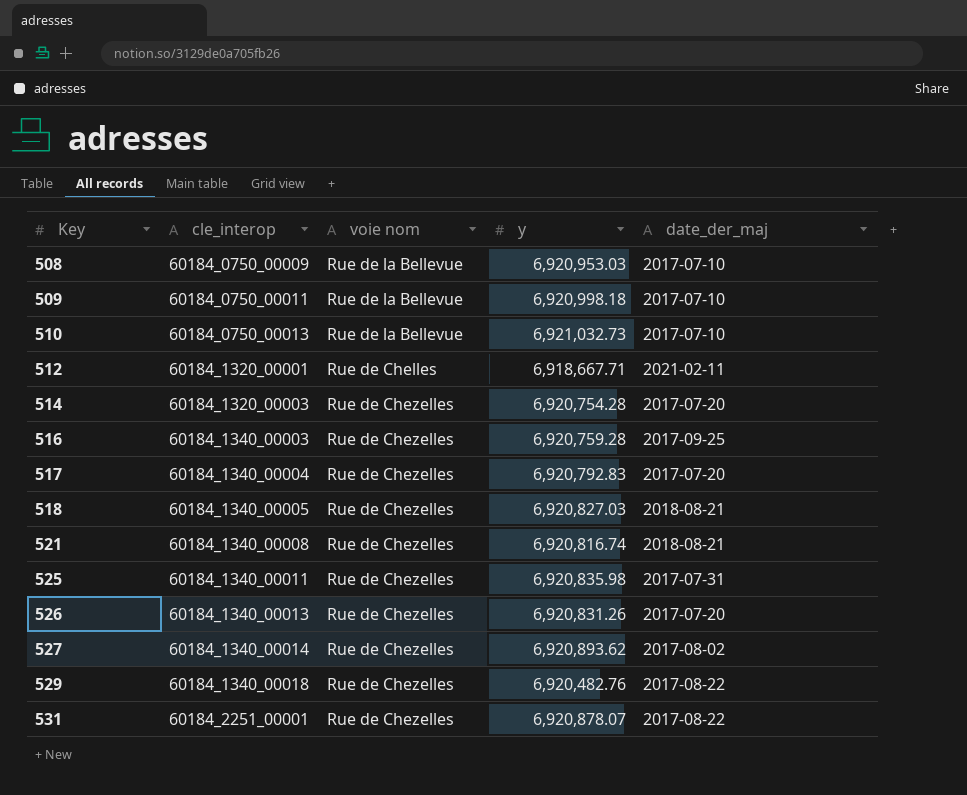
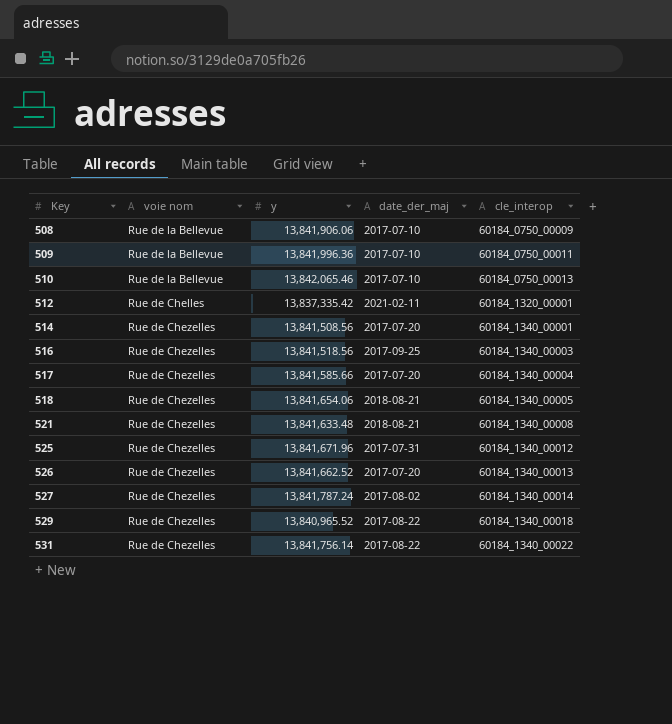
column cle_interop | position: 2 -> 5
508 | y: 6,920,953.03 -> 13,841,906.06
509 | y: 6,920,998.18 -> 13,841,996.36
510 | y: 6,921,032.73 -> 13,842,065.46
512 | y: 6,918,667.71 -> 13,837,335.42
514 | y: 6,920,754.28 -> 13,841,508.56
514 | cle_interop: 60184_1320_00003 -> 60184_1340_00001
516 | y: 6,920,759.28 -> 13,841,518.56
517 | y: 6,920,792.83 -> 13,841,585.66
518 | y: 6,920,827.03 -> 13,841,654.06
521 | y: 6,920,816.74 -> 13,841,633.48
525 | y: 6,920,835.98 -> 13,841,671.96
525 | cle_interop: 60184_1340_00011 -> 60184_1340_00012
526 | y: 6,920,831.26 -> 13,841,662.52
527 | y: 6,920,893.62 -> 13,841,787.24
529 | y: 6,920,482.76 -> 13,840,965.52
531 | y: 6,920,878.07 -> 13,841,756.14
531 | cle_interop: 60184_2251_00001 -> 60184_1340_00022

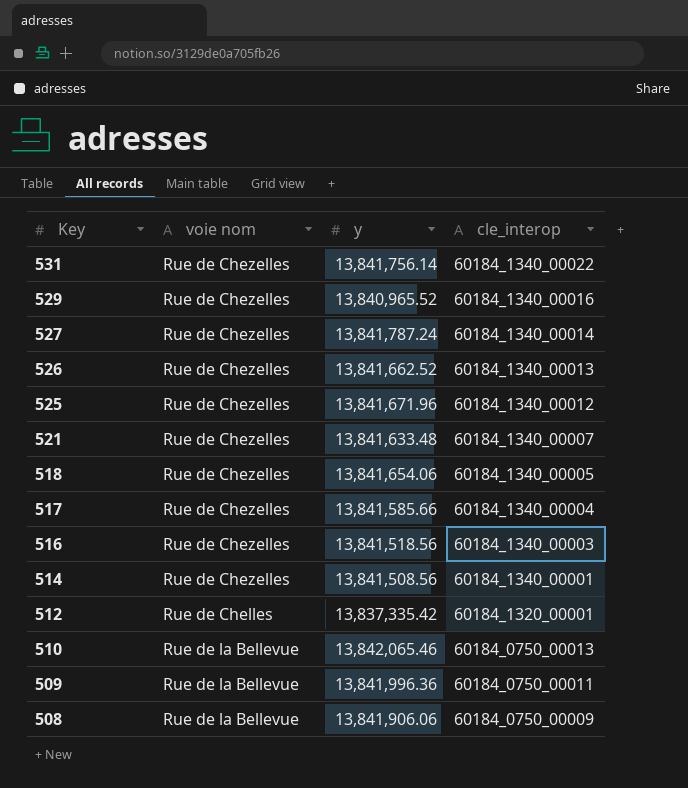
row order: Key ascending -> Key descending
column date_der_maj | position: 4 -> none
529 | cle_interop: 60184_1340_00018 -> 60184_1340_00016
521 | cle_interop: 60184_1340_00008 -> 60184_1340_00007

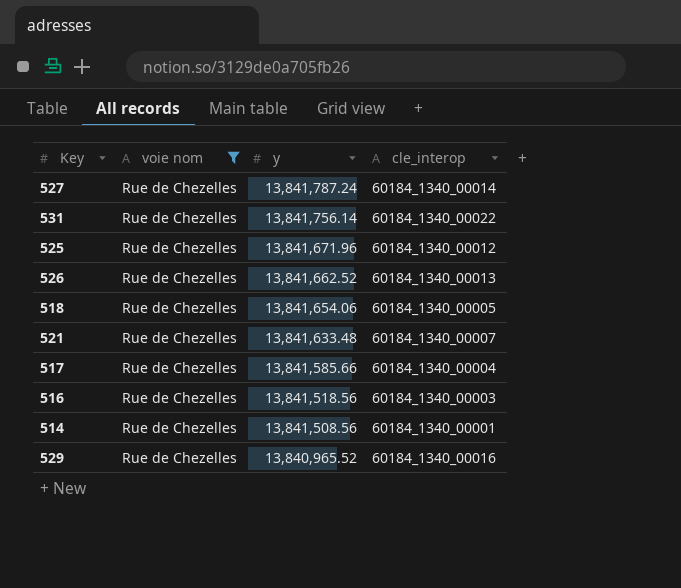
filter: none -> voie nom = Rue de Chezelles
row order: Key descending -> y descending

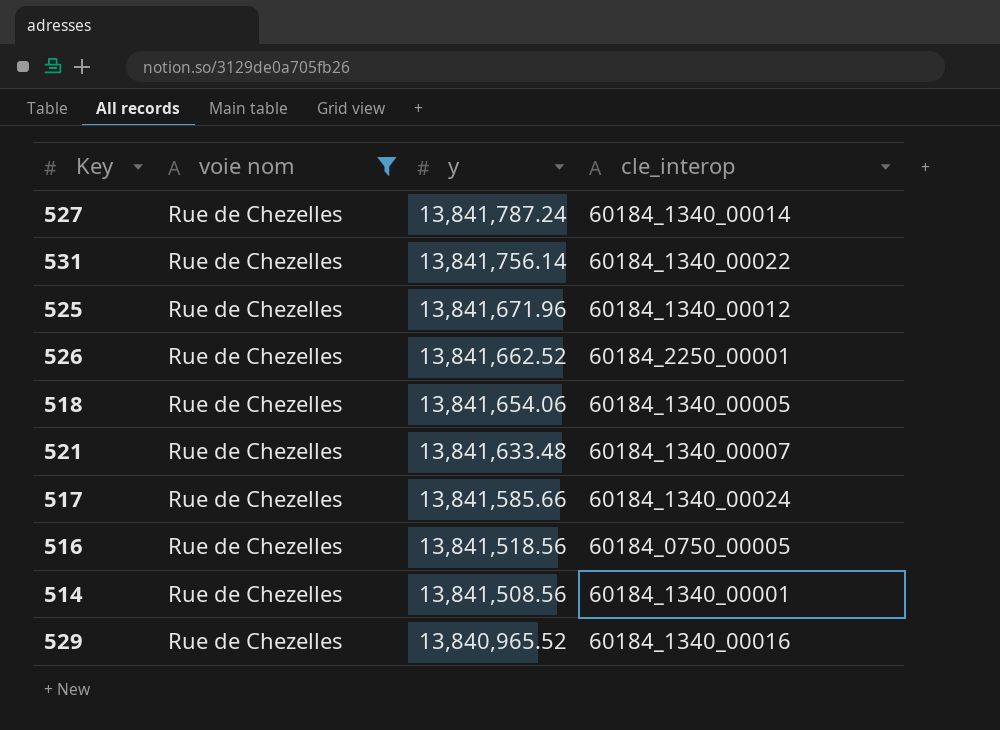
526 | cle_interop: 60184_1340_00013 -> 60184_2250_00001
517 | cle_interop: 60184_1340_00004 -> 60184_1340_00024
516 | cle_interop: 60184_1340_00003 -> 60184_0750_00005

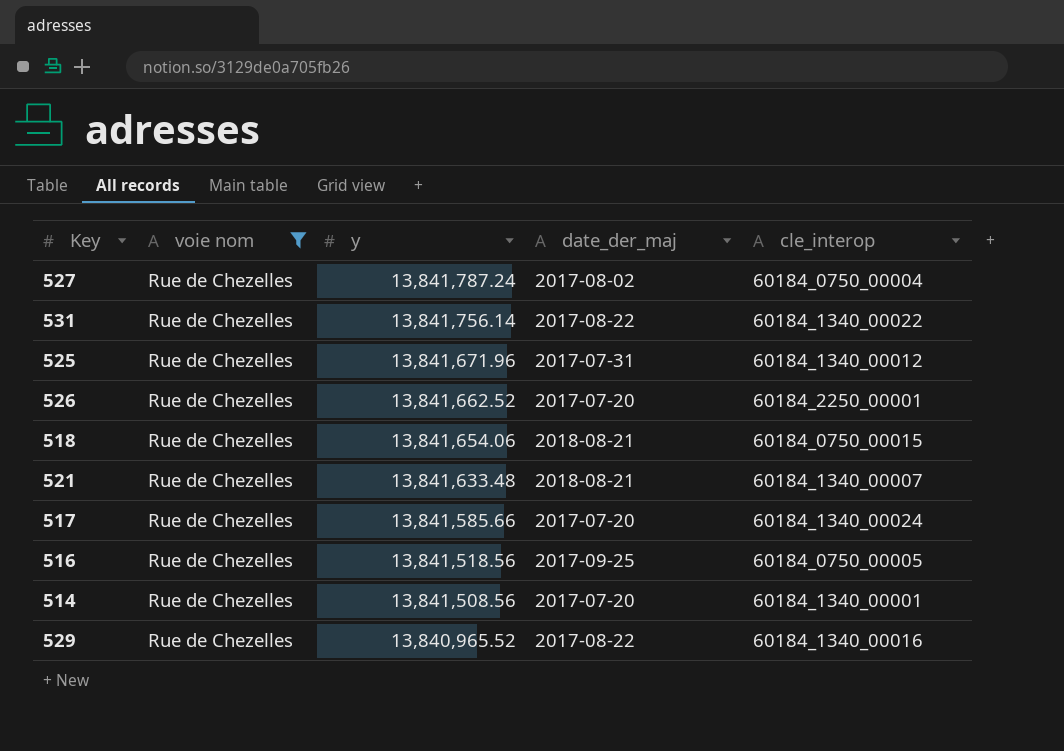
column date_der_maj | position: none -> 4
527 | cle_interop: 60184_1340_00014 -> 60184_0750_00004
518 | cle_interop: 60184_1340_00005 -> 60184_0750_00015

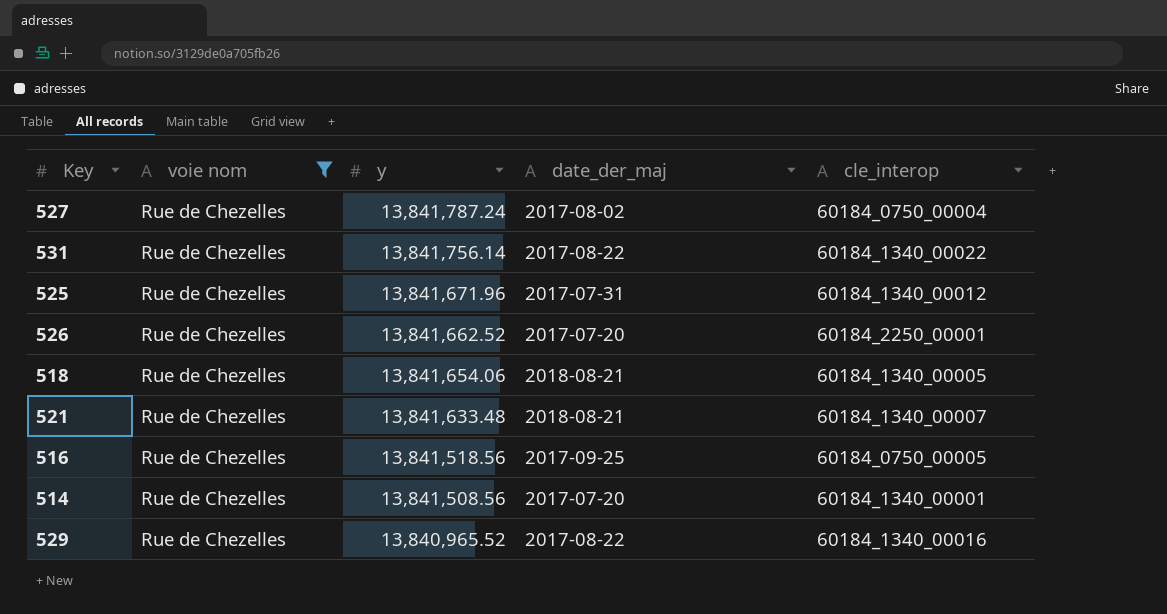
row 517: Rue de Chezelles | 13,841,585.66 | 2017-07-20 | 60184_1340_00024 -> none
518 | cle_interop: 60184_0750_00015 -> 60184_1340_00005

